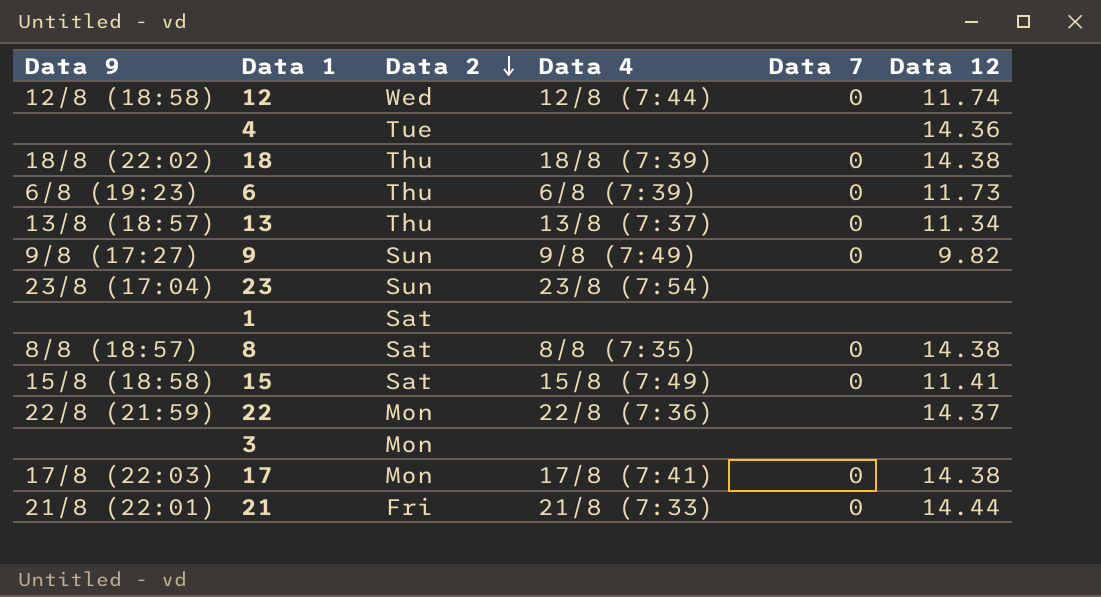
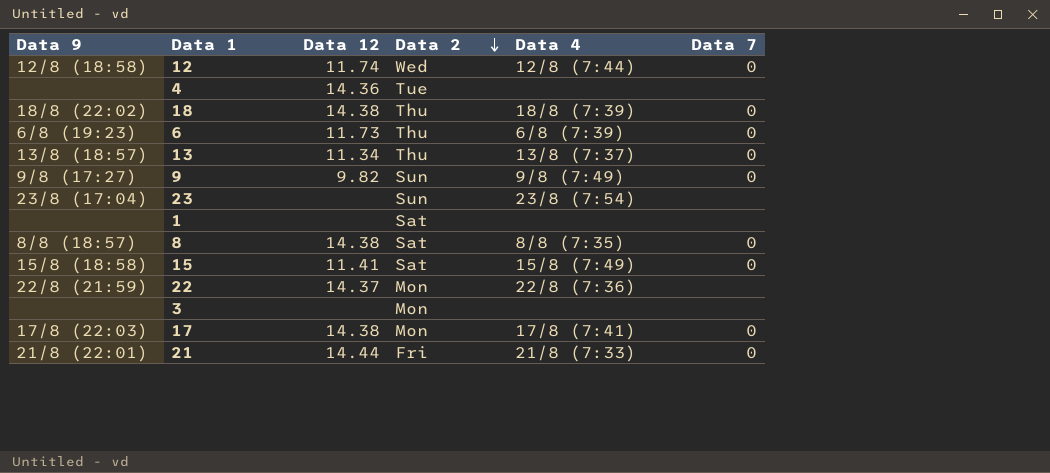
column Data 12 | position: 6 -> 3

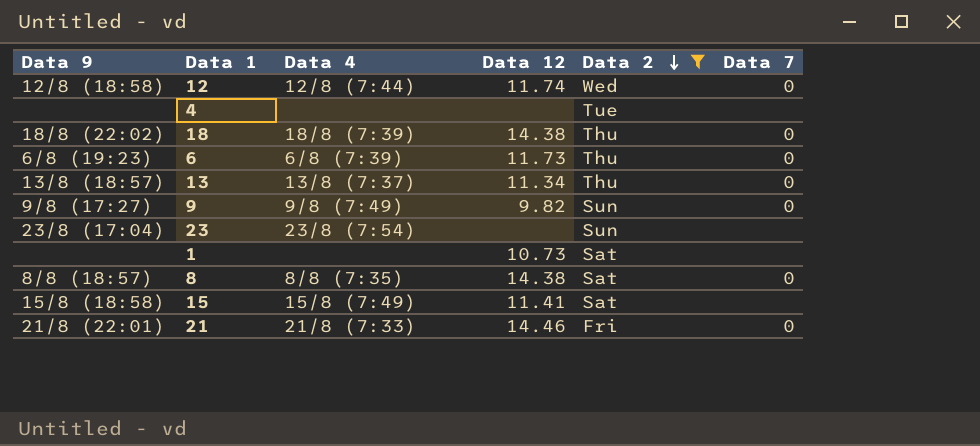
filter: none -> Data 2 != Mon
column Data 4 | position: 5 -> 3
4 | Data 12: 14.36 -> none
1 | Data 12: none -> 10.73
15 | Data 7: 0 -> none
21 | Data 12: 14.44 -> 14.46

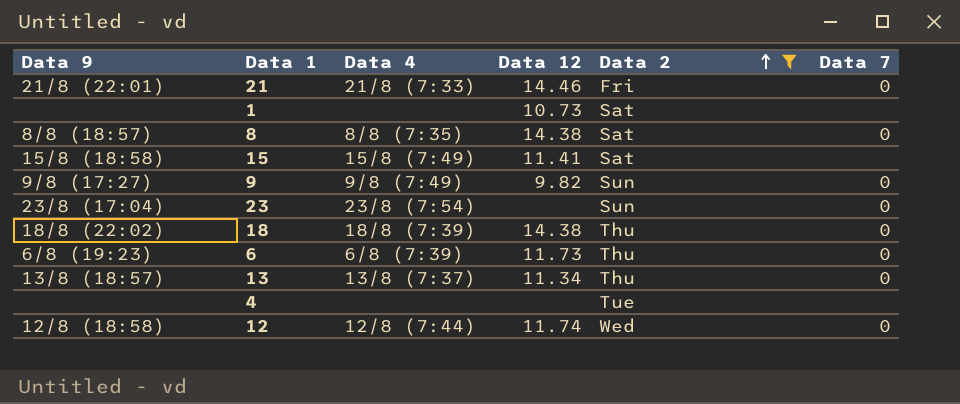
row order: Data 2 descending -> Data 2 ascending
23 | Data 7: none -> 0

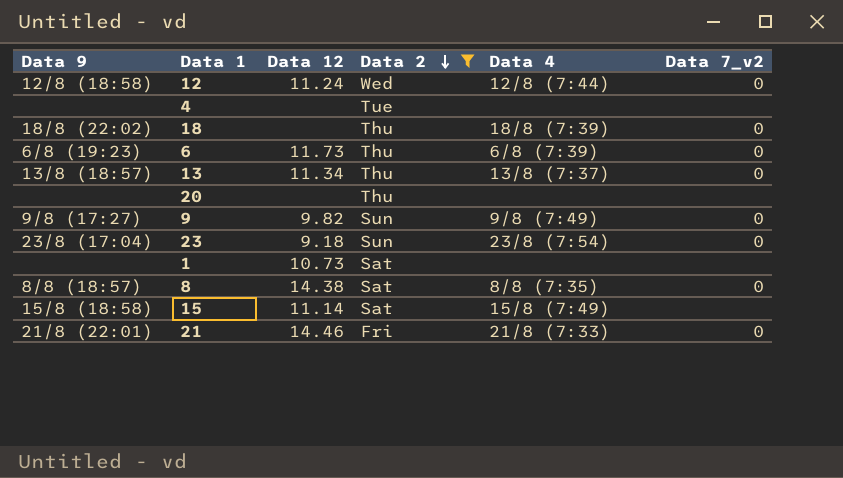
row order: Data 2 ascending -> Data 2 descending
column Data 4 | position: 3 -> 5
column name: Data 7 -> Data 7_v2
12 | Data 12: 11.74 -> 11.24
18 | Data 12: 14.38 -> none
row 20: none -> none | none | Thu | none | none
23 | Data 12: none -> 9.18
15 | Data 12: 11.41 -> 11.14

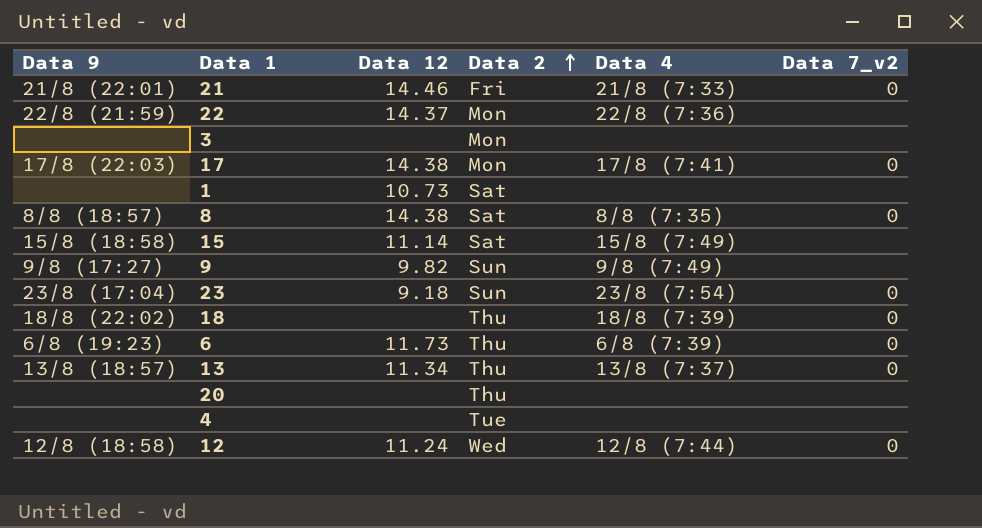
filter: Data 2 != Mon -> none
row order: Data 2 descending -> Data 2 ascending
9 | Data 7_v2: 0 -> none

